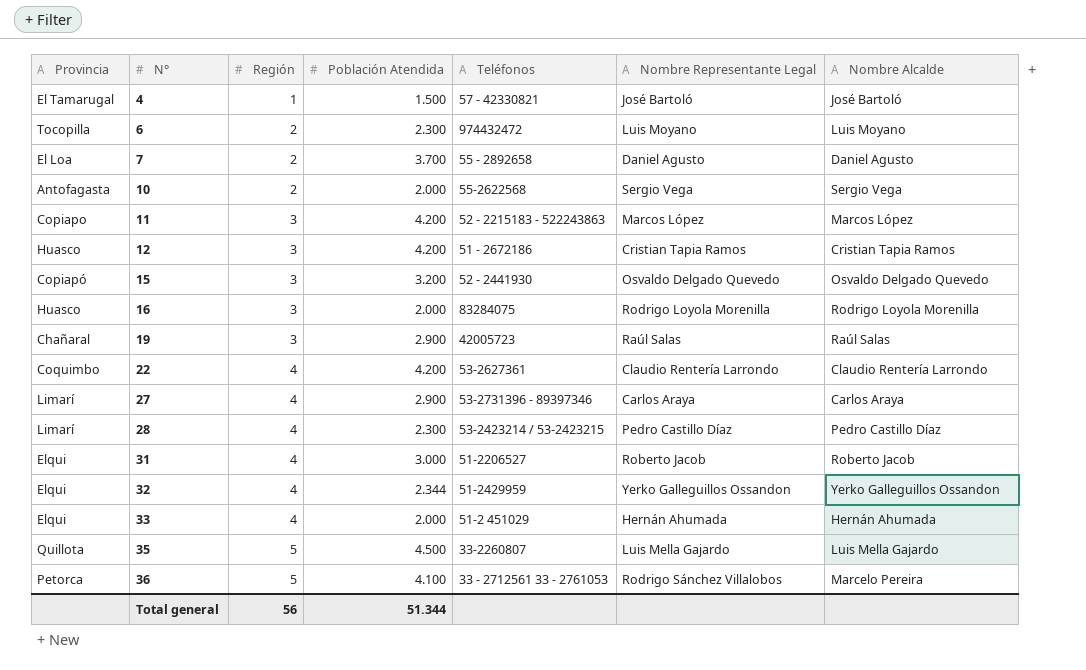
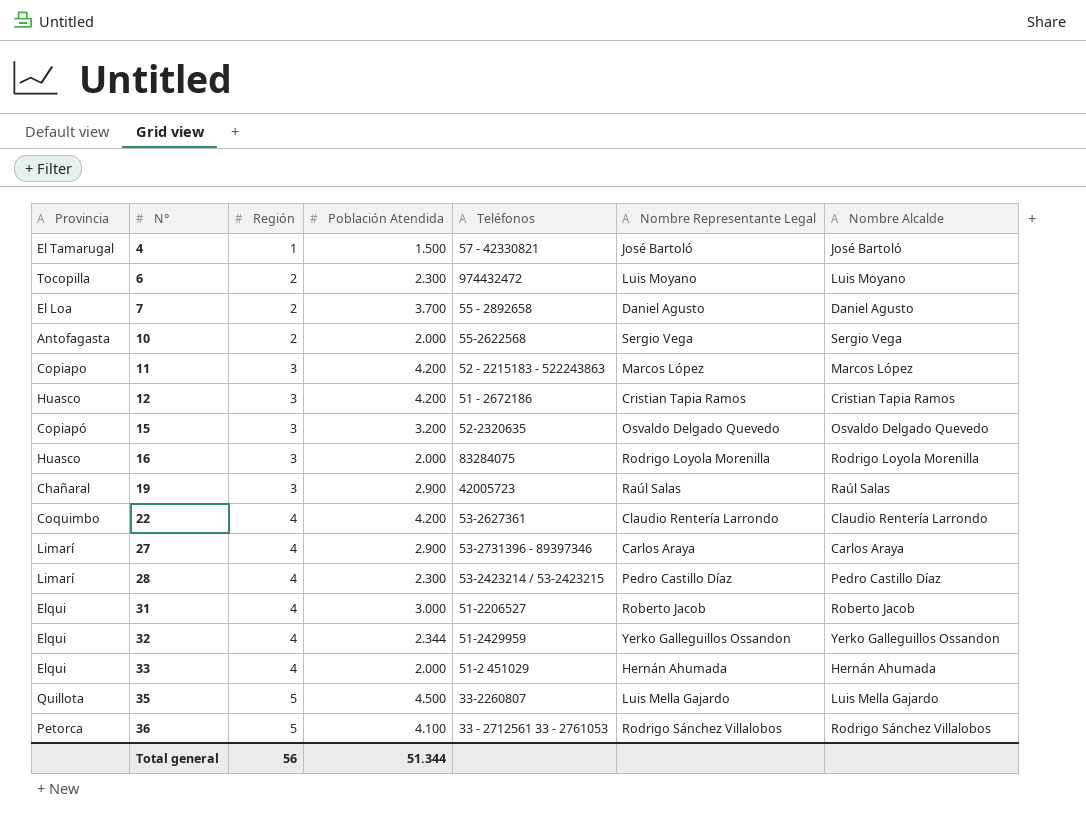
15 | Teléfonos: 52 - 2441930 -> 52-2320635
36 | Nombre Alcalde: Marcelo Pereira -> Rodrigo Sánchez Villalobos

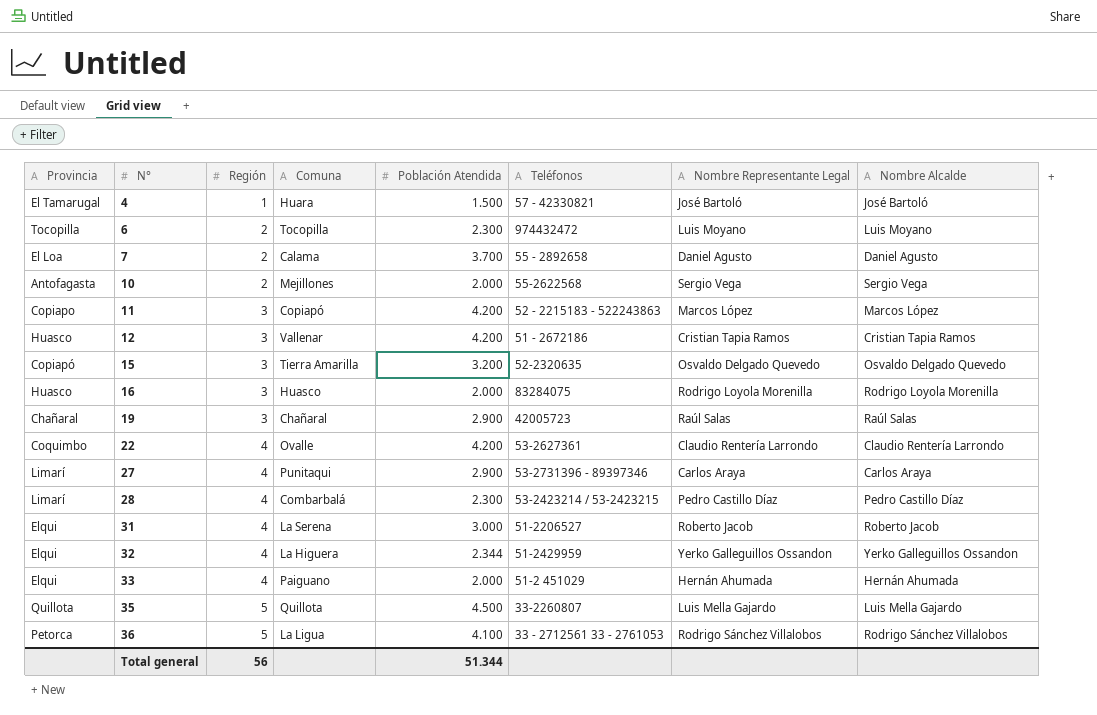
column Comuna | position: none -> 4

